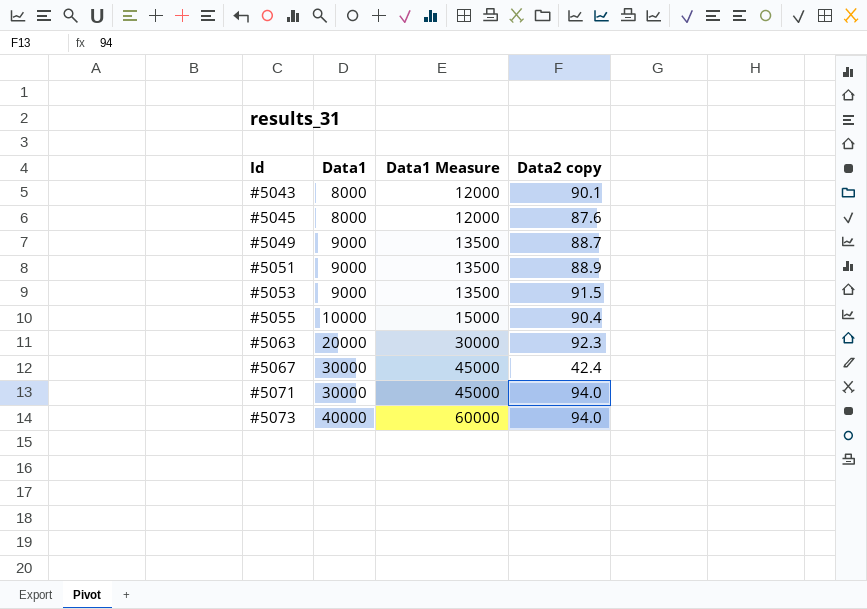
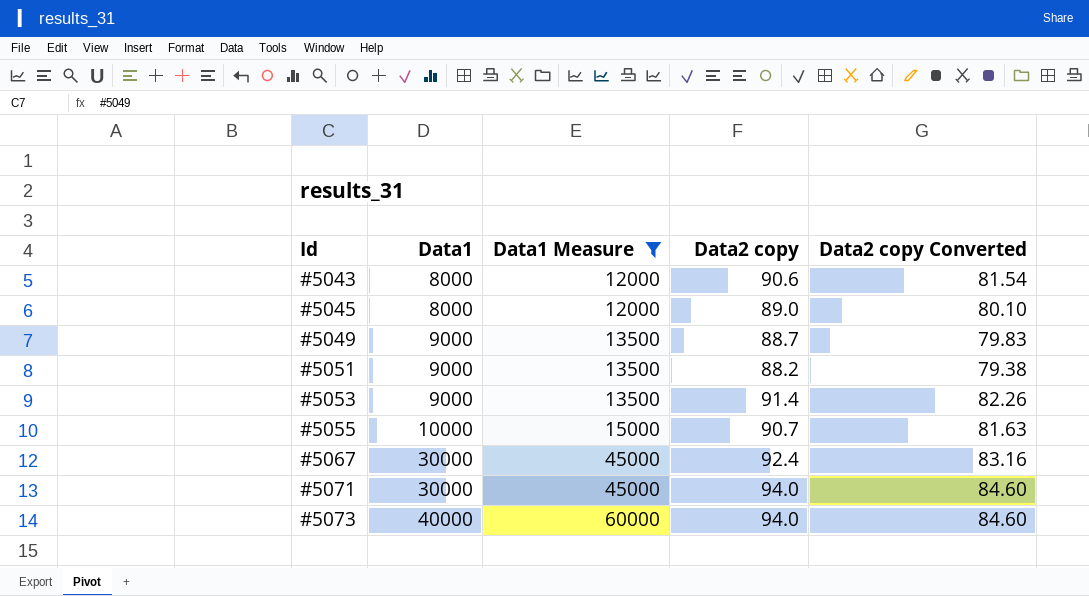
filter: none -> Data1 Measure != 30000
column Data2 copy Converted | formula: none -> [Data2 copy] * 0.9
#5043 | Data2 copy: 90.1 -> 90.6
#5045 | Data2 copy: 87.6 -> 89.0
#5051 | Data2 copy: 88.9 -> 88.2
#5053 | Data2 copy: 91.5 -> 91.4
#5055 | Data2 copy: 90.4 -> 90.7
#5067 | Data2 copy: 42.4 -> 92.4

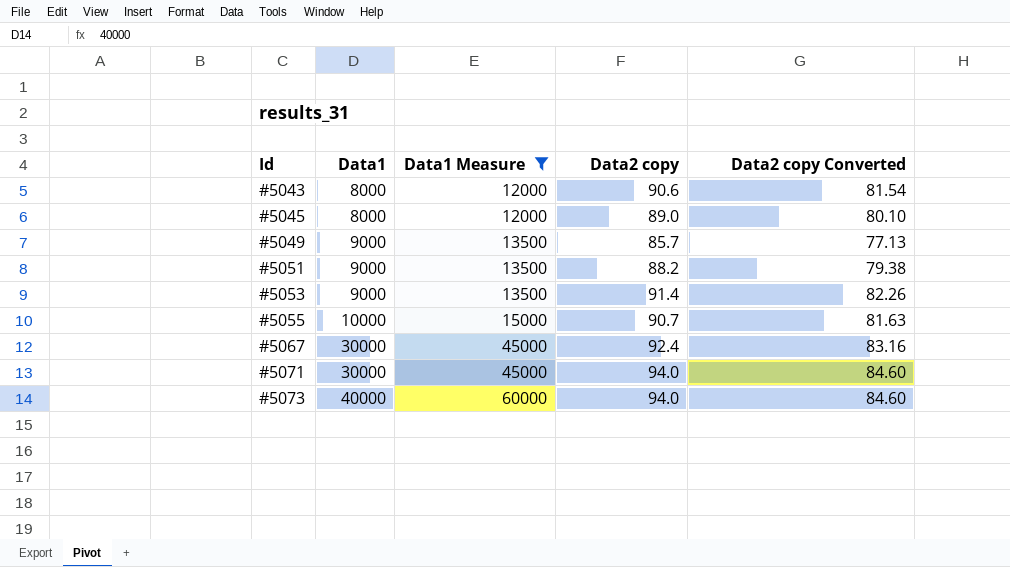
#5049 | Data2 copy: 88.7 -> 85.7
#5049 | Data2 copy Converted: 79.83 -> 77.13

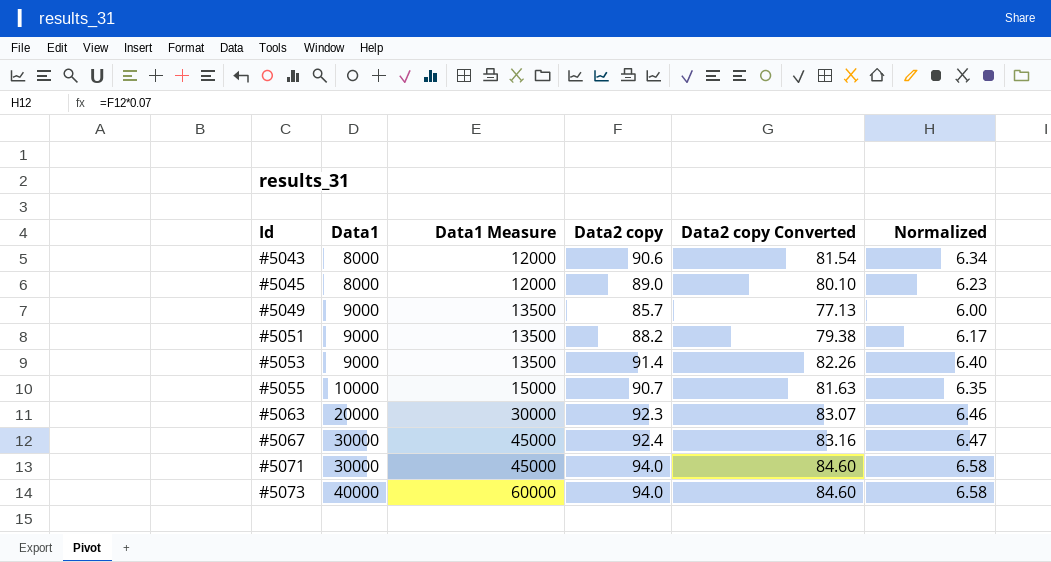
filter: Data1 Measure != 30000 -> none
column Normalized | formula: none -> [Data2 copy] * 0.07

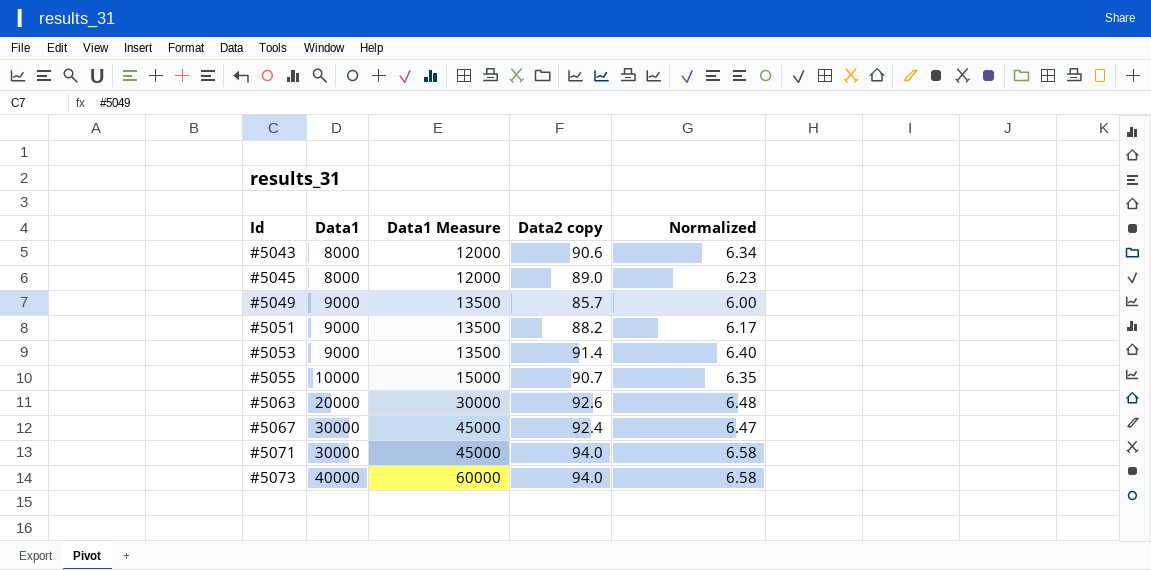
column Data2 copy Converted | formula: [Data2 copy] * 0.9 -> none
#5063 | Data2 copy: 92.3 -> 92.6
#5063 | Normalized: 6.46 -> 6.48

